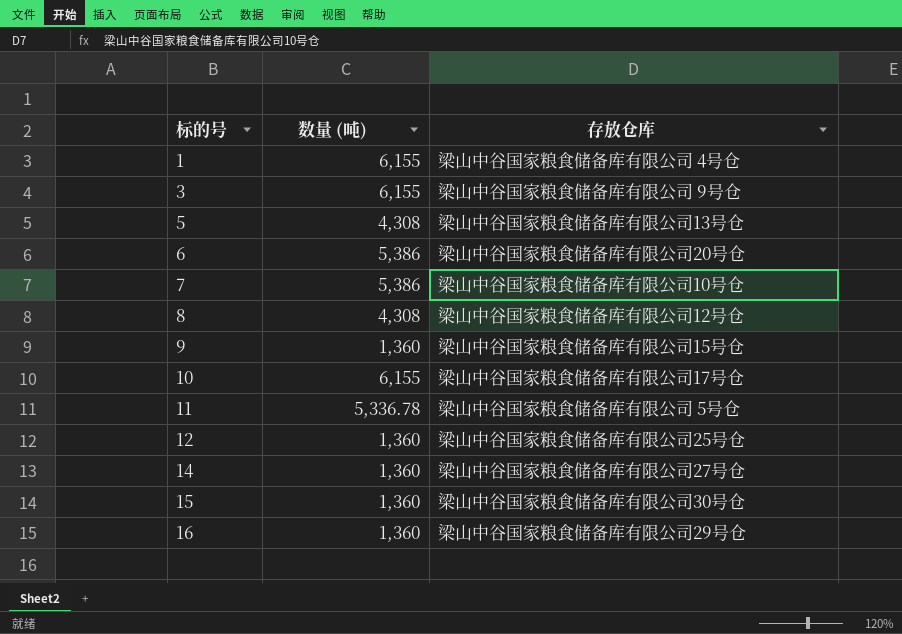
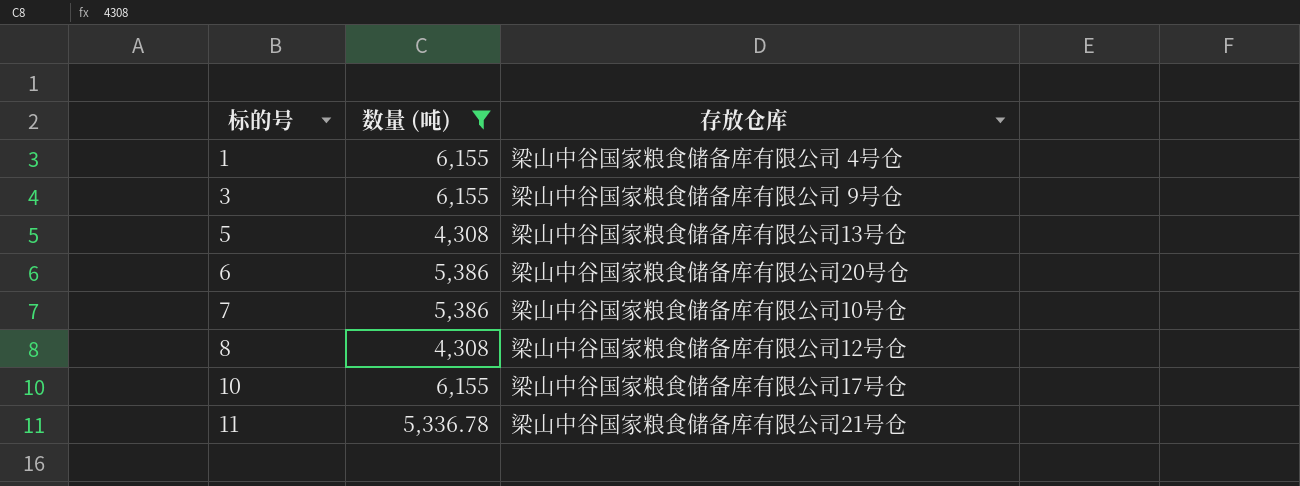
filter: none -> 数量 (吨) != 1,360
11 | 存放仓库: 梁山中谷国家粮食储备库有限公司 5号仓 -> 梁山中谷国家粮食储备库有限公司21号仓

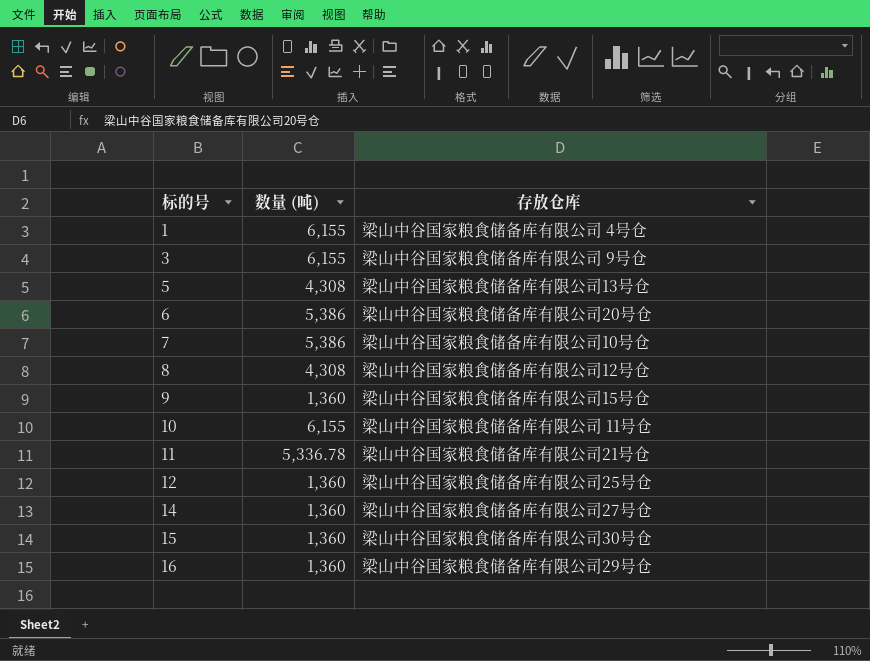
filter: 数量 (吨) != 1,360 -> none
10 | 存放仓库: 梁山中谷国家粮食储备库有限公司17号仓 -> 梁山中谷国家粮食储备库有限公司 11号仓

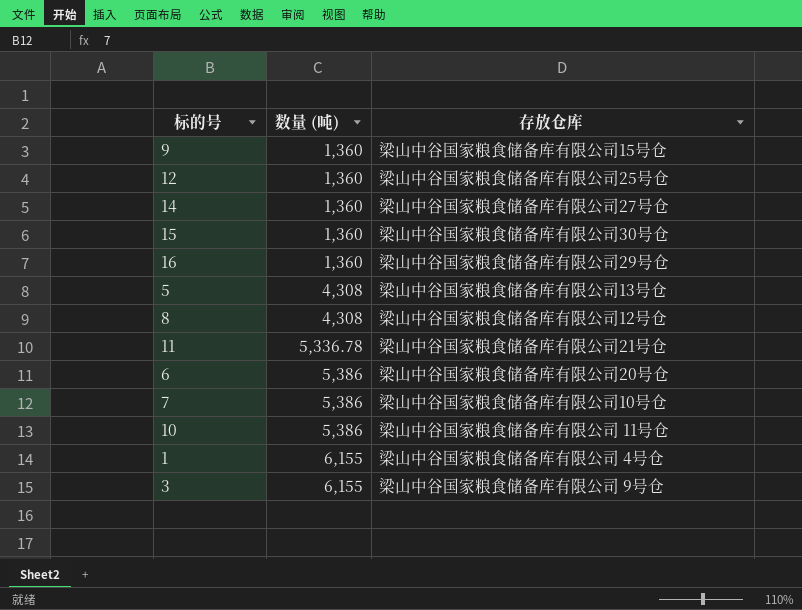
row order: 标的号 ascending -> 数量 (吨) ascending
10 | 数量 (吨): 6,155 -> 5,386

